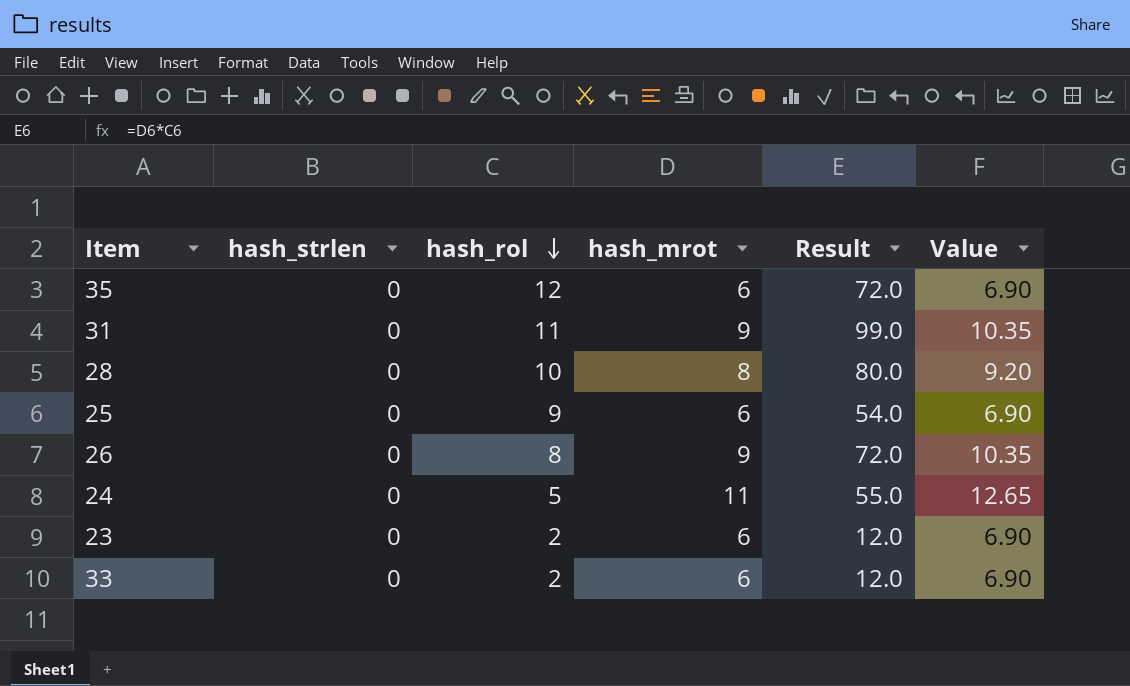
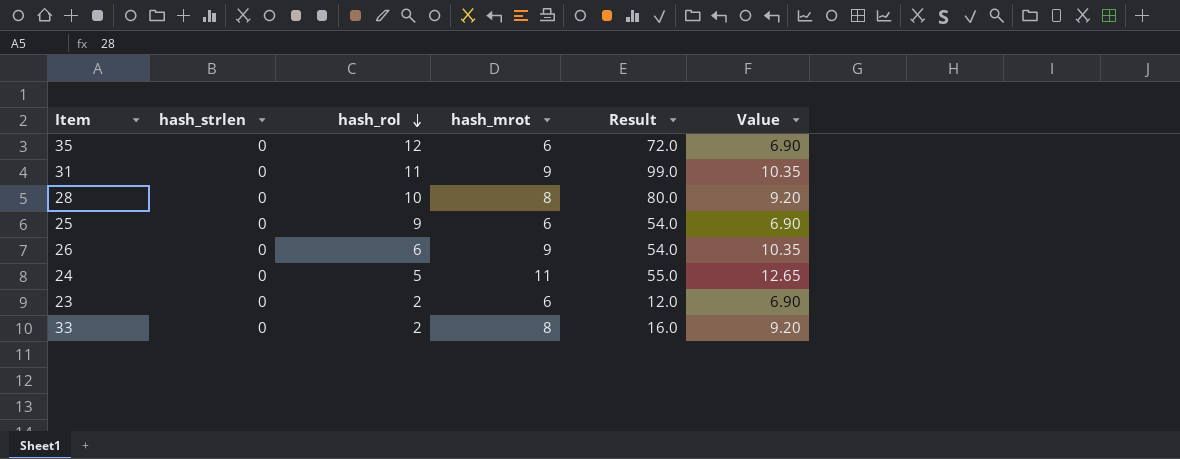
26 | hash_rol: 8 -> 6
26 | Result: 72.0 -> 54.0
33 | hash_mrot: 6 -> 8
33 | Result: 12.0 -> 16.0
33 | Value: 6.90 -> 9.20

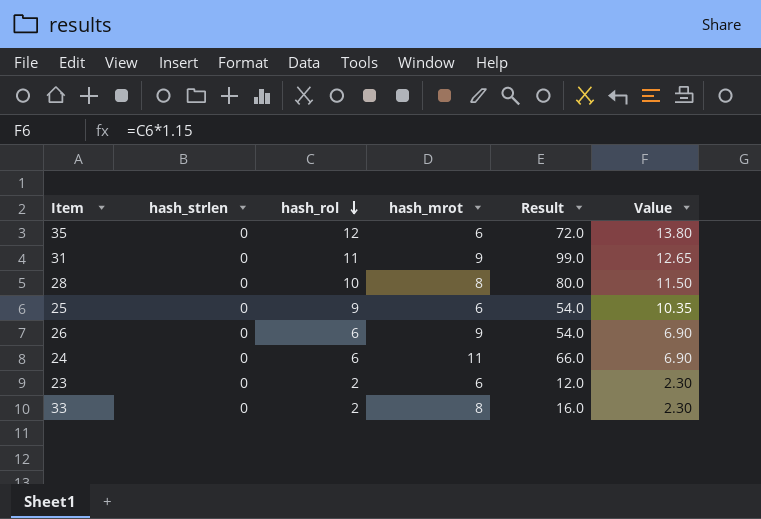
column Value | formula: [hash_mrot] * 1.15 -> [hash_rol] * 1.15
24 | hash_rol: 5 -> 6
24 | Result: 55.0 -> 66.0

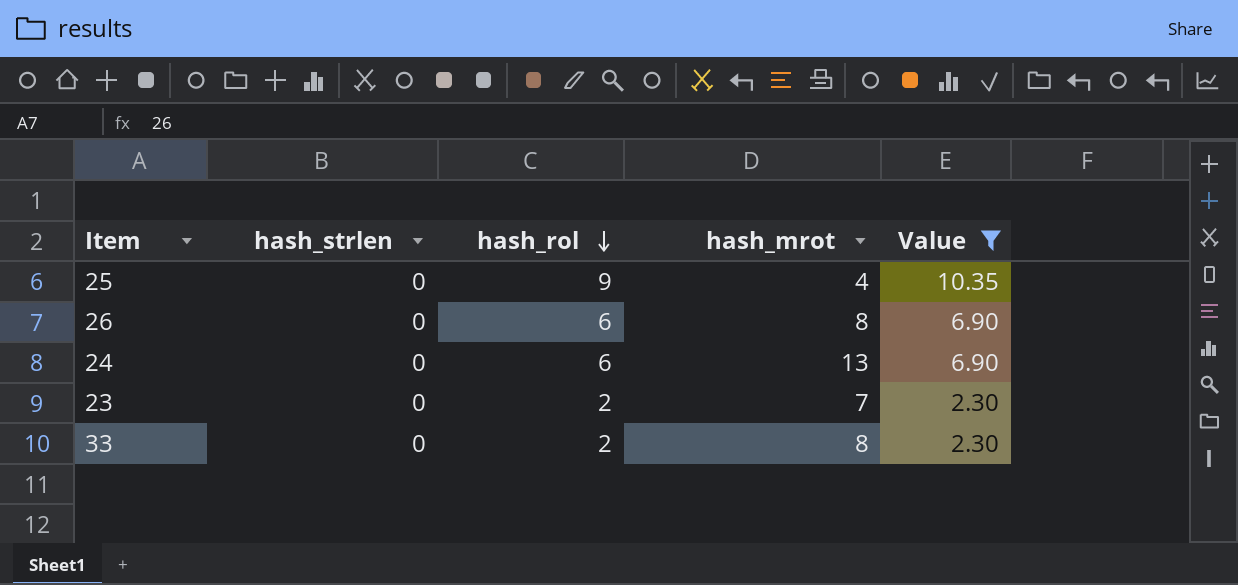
filter: none -> Value <= 10.35
column Result | formula: [hash_rol] * [hash_mrot] -> none
25 | hash_mrot: 6 -> 4
26 | hash_mrot: 9 -> 8
24 | hash_mrot: 11 -> 13
23 | hash_mrot: 6 -> 7

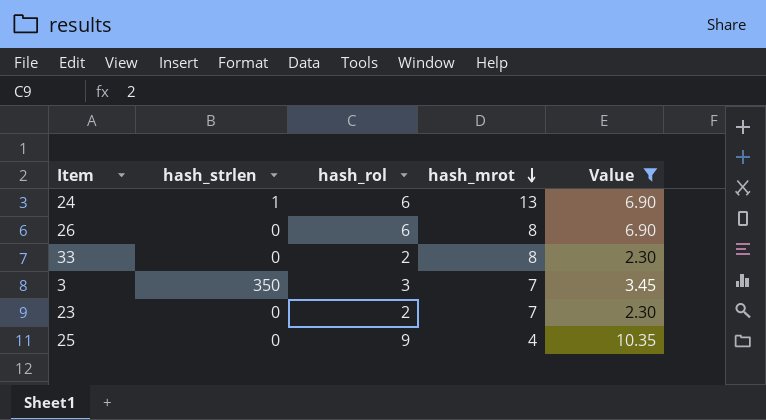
row order: hash_rol descending -> hash_mrot descending
24 | hash_strlen: 0 -> 1
row 3: none -> 350 | 3 | 7 | 3.45

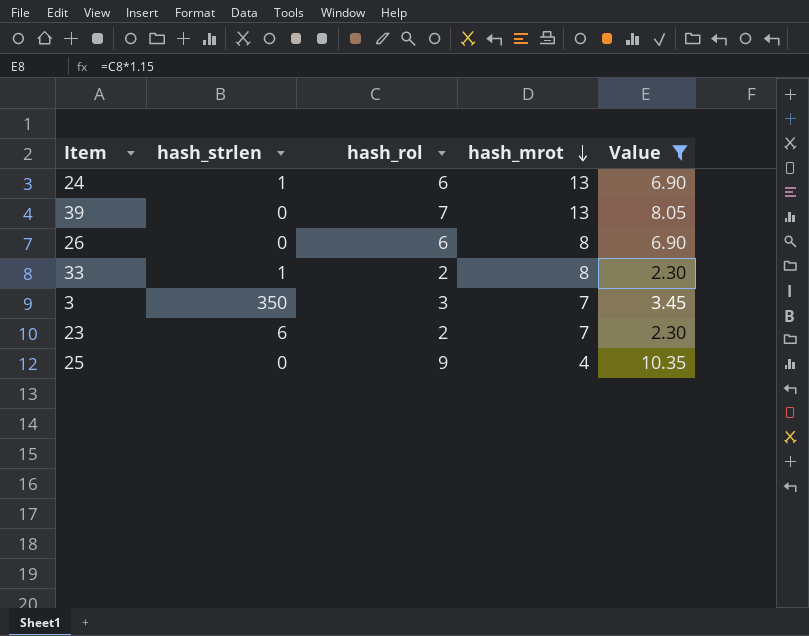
row 39: none -> 0 | 7 | 13 | 8.05
33 | hash_strlen: 0 -> 1
23 | hash_strlen: 0 -> 6

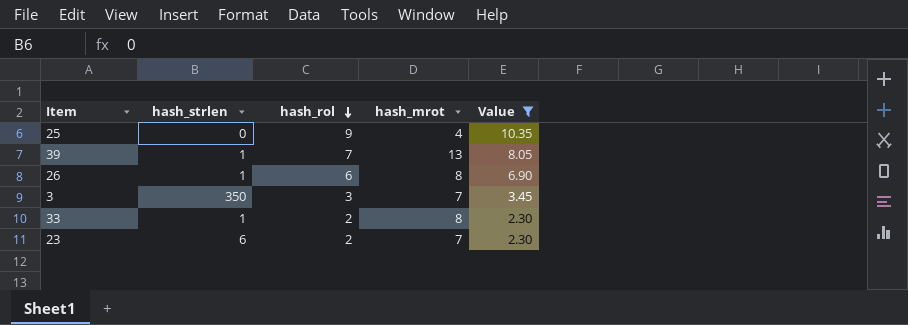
row order: hash_mrot descending -> hash_rol descending
row 24: 1 | 6 | 13 | 6.90 -> none
39 | hash_strlen: 0 -> 1
26 | hash_strlen: 0 -> 1

